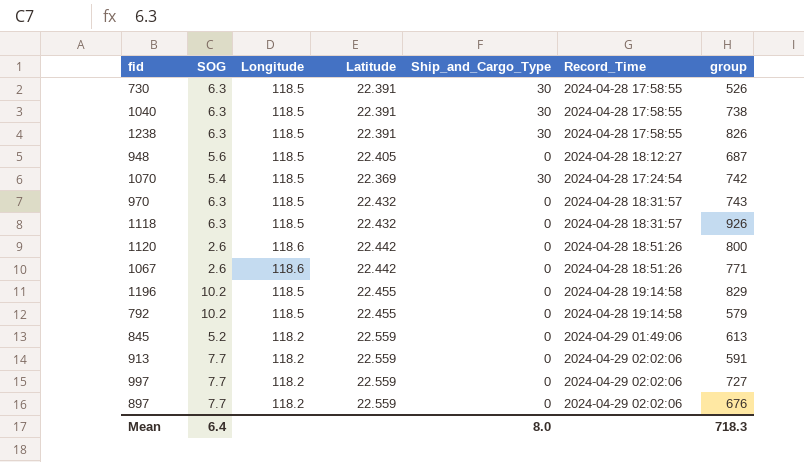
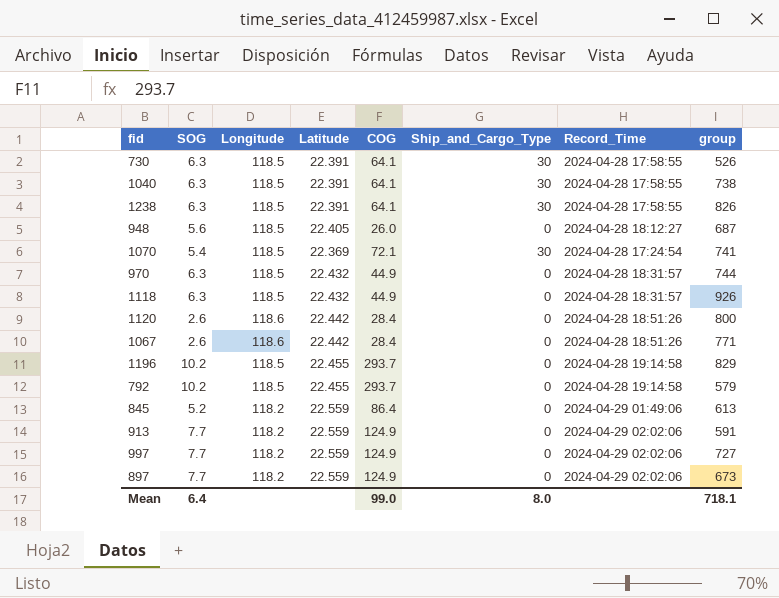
column COG | position: none -> 5
1070 | group: 742 -> 741
970 | group: 743 -> 744
897 | group: 676 -> 673
Mean | group: 718.3 -> 718.1

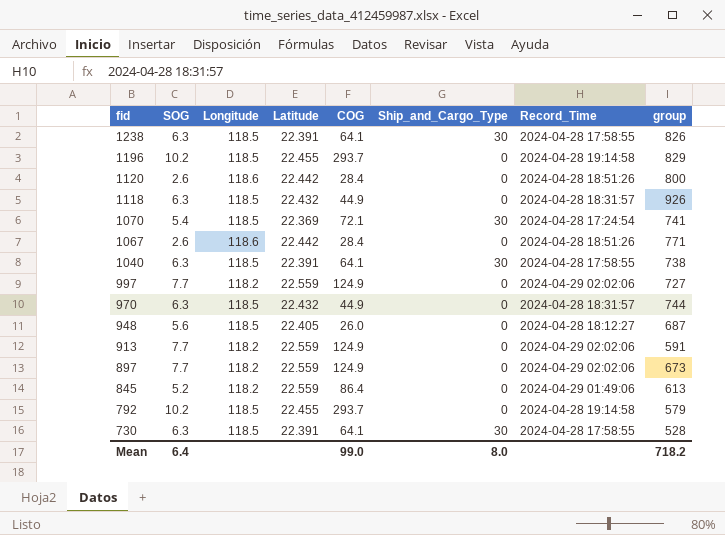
row order: none -> fid descending
730 | group: 526 -> 528
Mean | group: 718.1 -> 718.2

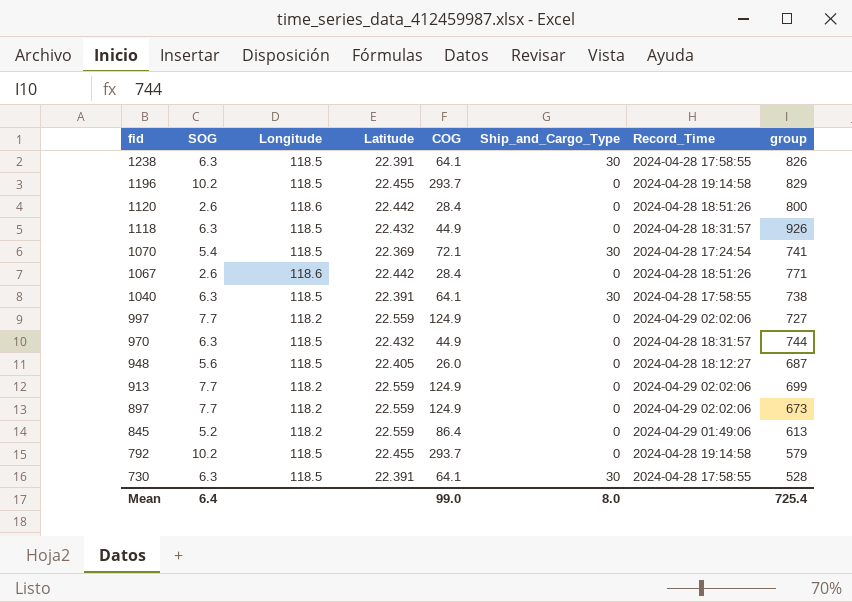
913 | group: 591 -> 699
Mean | group: 718.2 -> 725.4

